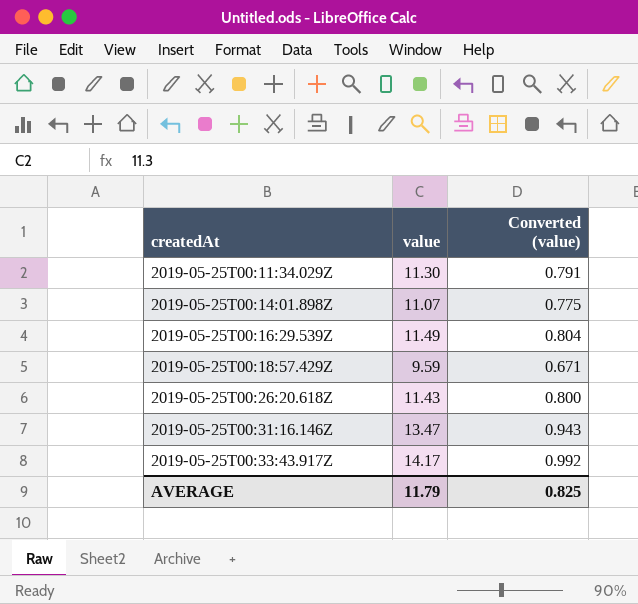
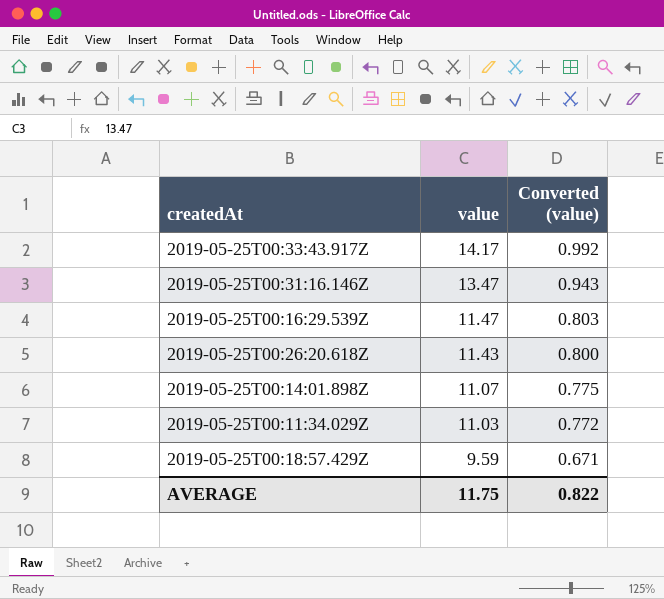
row order: createdAt ascending -> value descending
2019-05-25T00:16:29.539Z | value: 11.49 -> 11.47
2019-05-25T00:16:29.539Z | Converted (value): 0.804 -> 0.803
2019-05-25T00:11:34.029Z | value: 11.30 -> 11.03
2019-05-25T00:11:34.029Z | Converted (value): 0.791 -> 0.772
AVERAGE | value: 11.79 -> 11.75
AVERAGE | Converted (value): 0.825 -> 0.822

